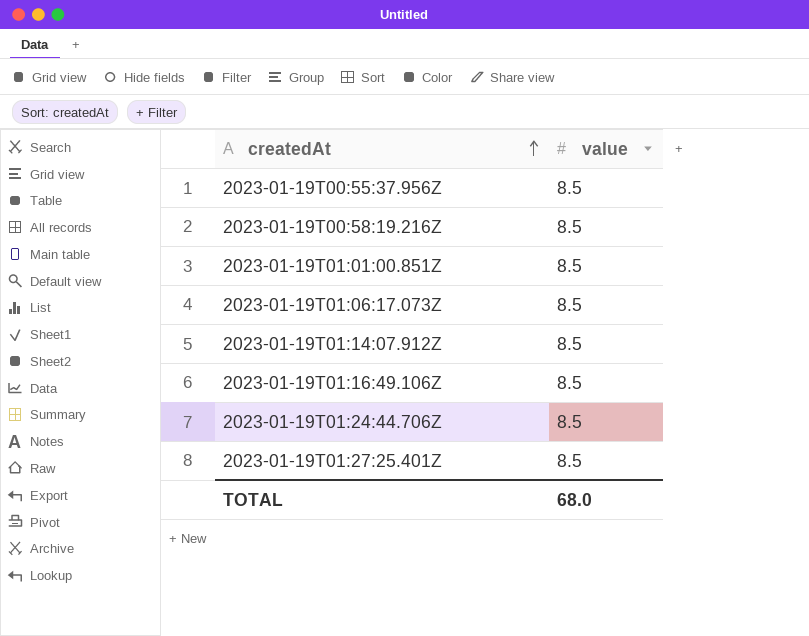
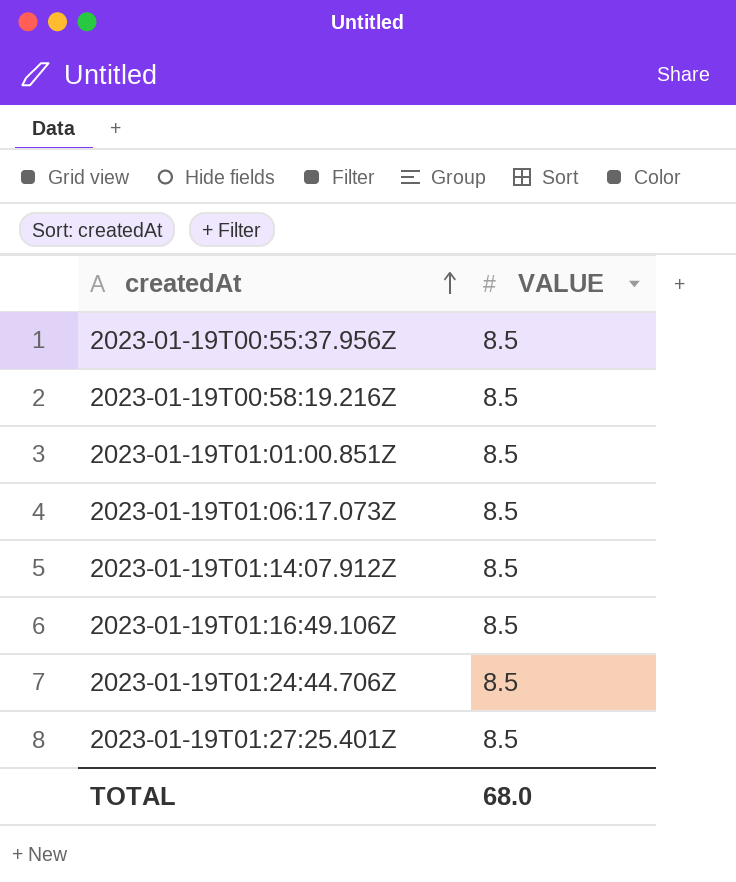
column name: value -> VALUE

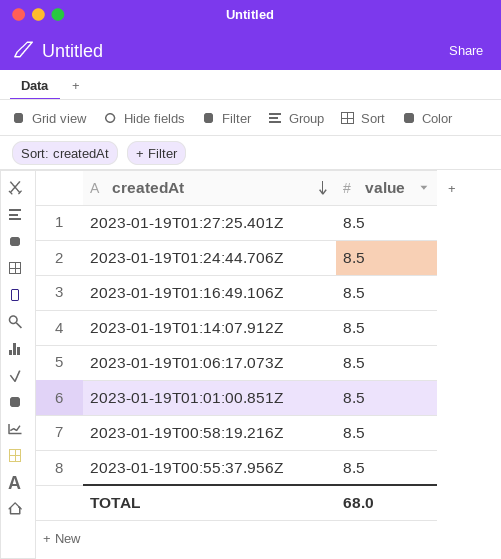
row order: createdAt ascending -> createdAt descending
column name: VALUE -> value

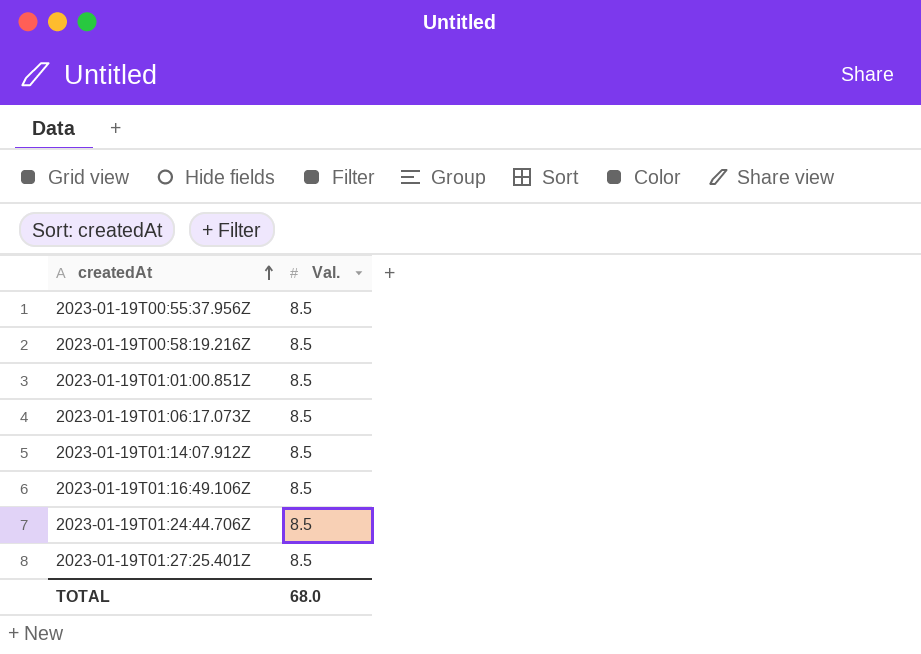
row order: createdAt descending -> createdAt ascending
column name: value -> Val.

